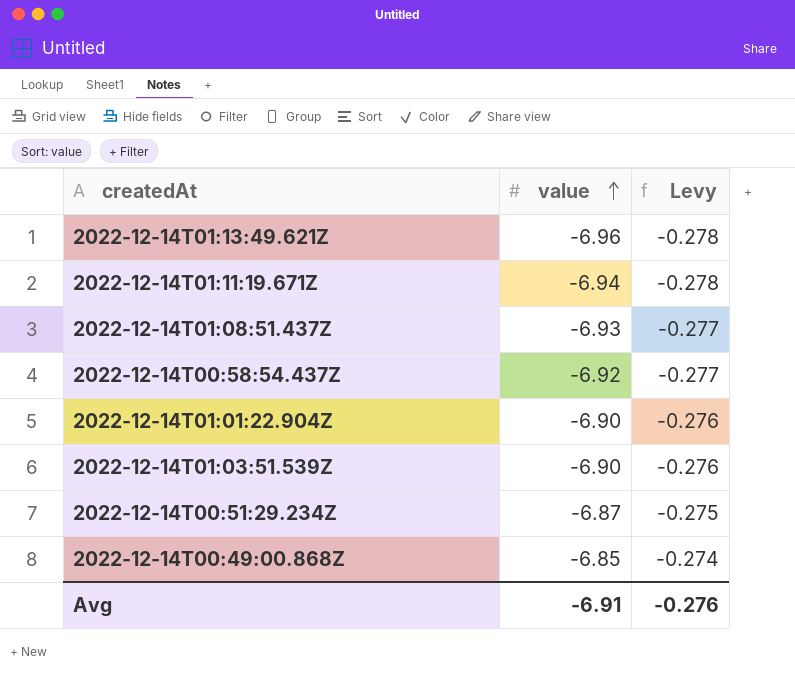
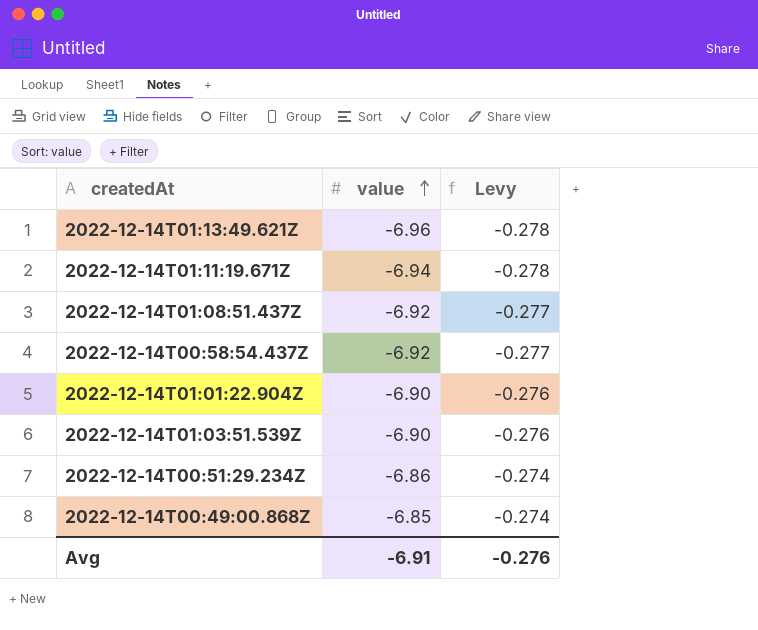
2022-12-14T01:08:51.437Z | value: -6.93 -> -6.92
2022-12-14T00:51:29.234Z | value: -6.87 -> -6.86
2022-12-14T00:51:29.234Z | Levy: -0.275 -> -0.274

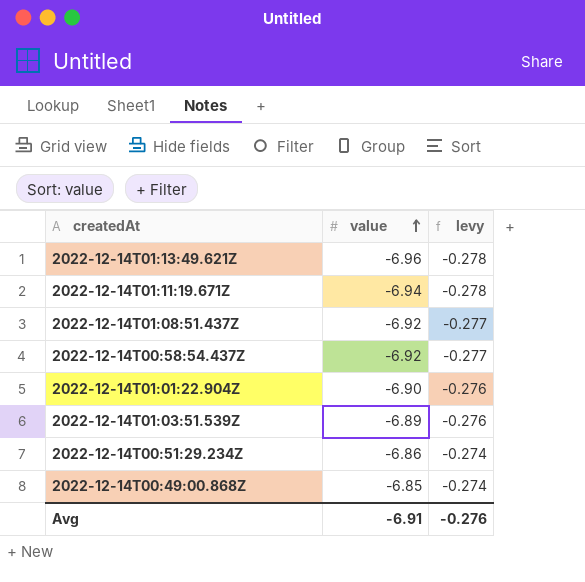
column name: Levy -> levy
2022-12-14T01:03:51.539Z | value: -6.90 -> -6.89

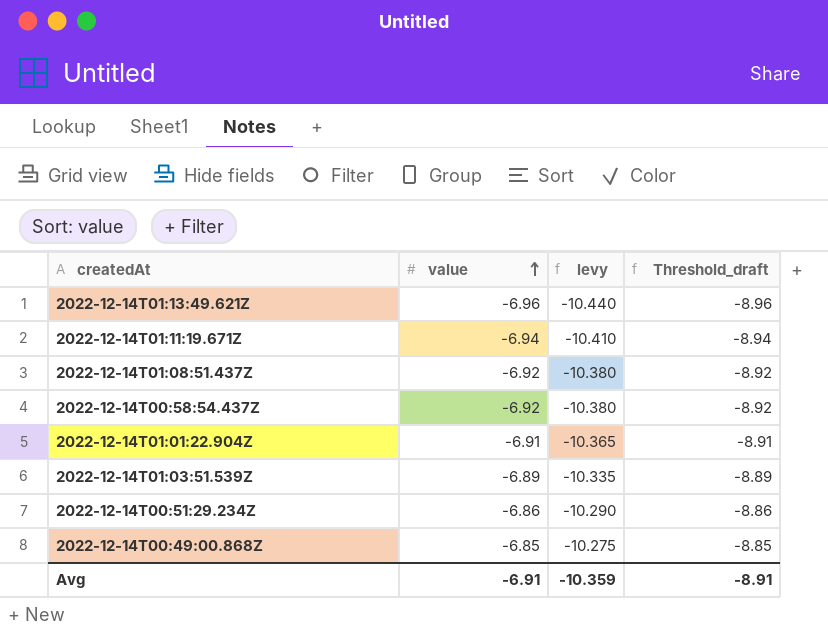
column levy | formula: [value] * 0.04 -> [value] * 1.5
column Threshold_draft | formula: none -> [value] - 2
2022-12-14T01:01:22.904Z | value: -6.90 -> -6.91
Avg | levy: -0.276 -> -10.359

